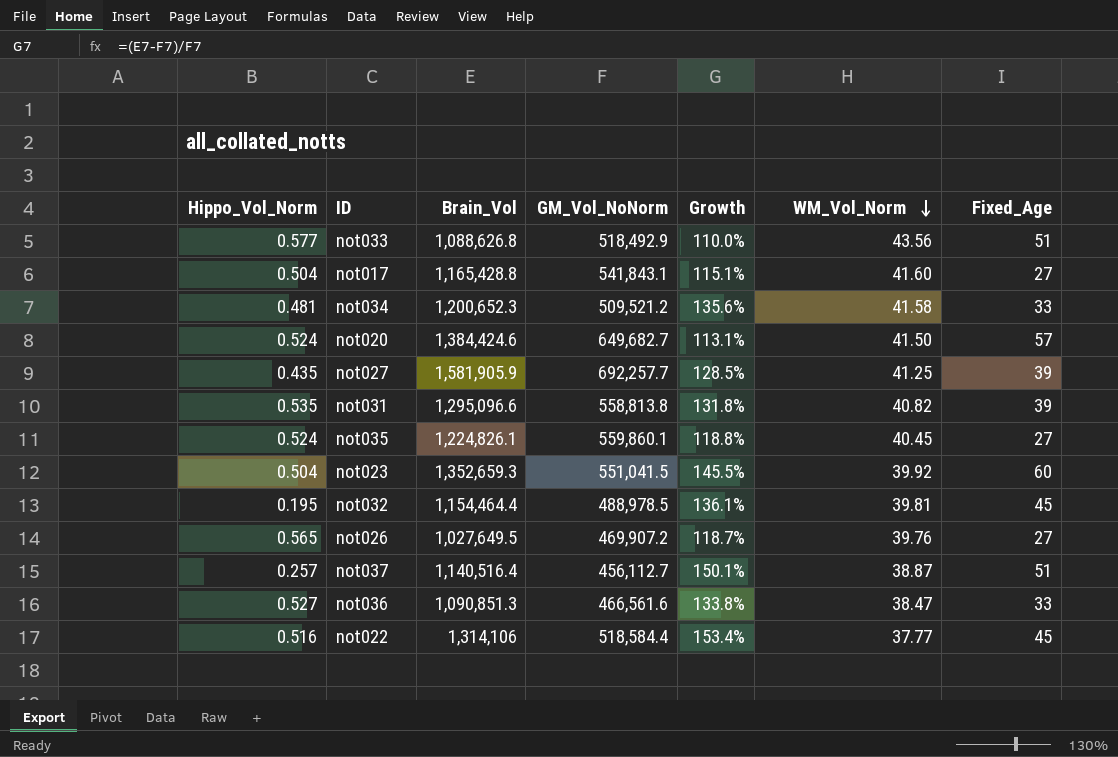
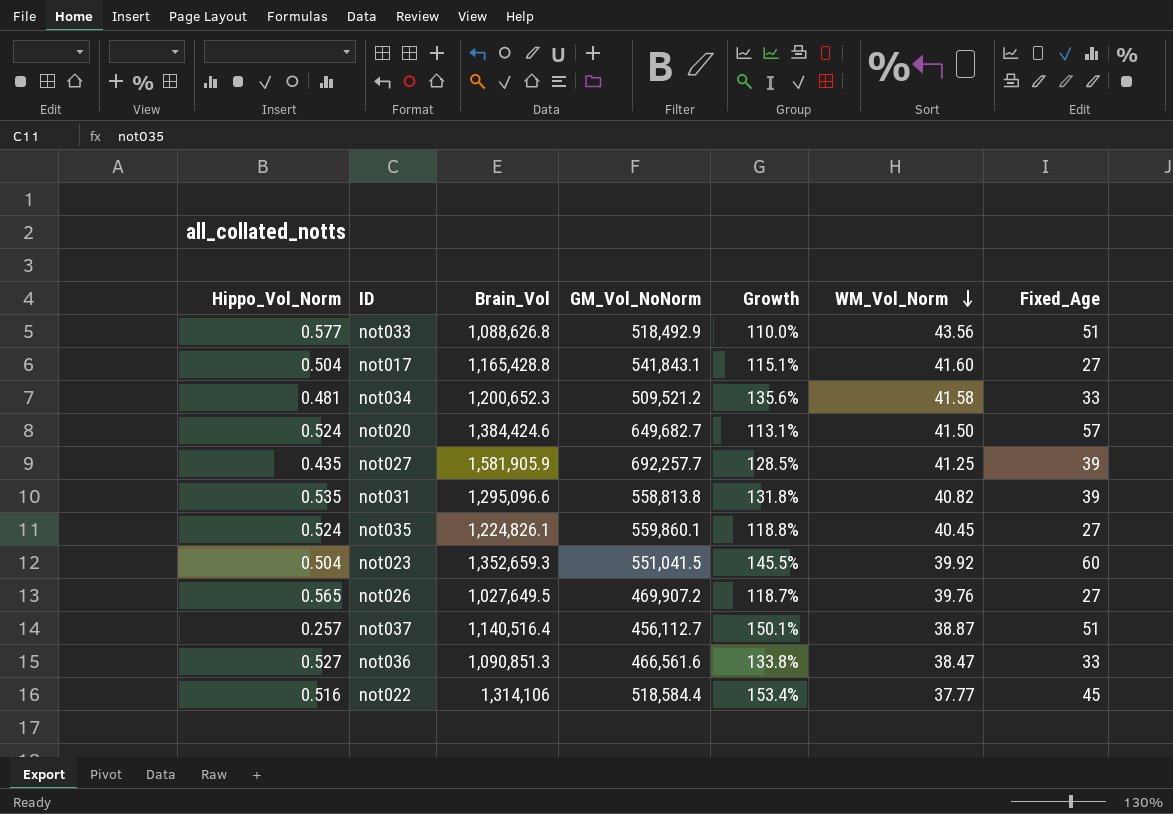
row not032: 0.195 | 1,154,464.4 | 488,978.5 | 136.1% | 39.81 | 45 -> none

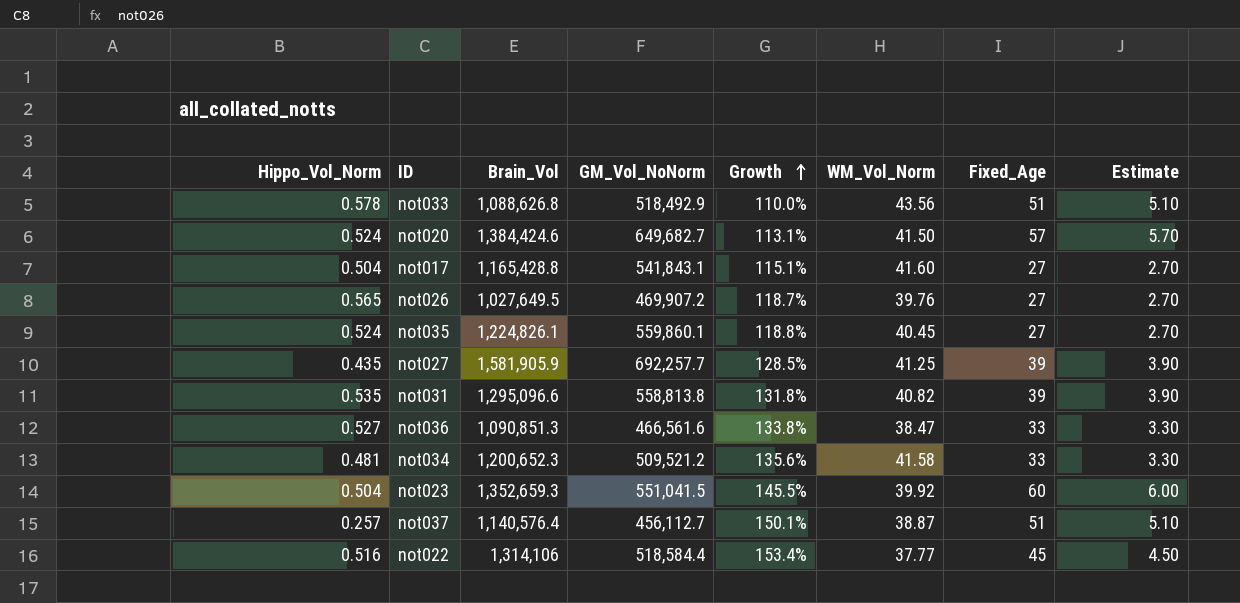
row order: WM_Vol_Norm descending -> Growth ascending
column Estimate | formula: none -> [Fixed_Age] * 0.1
not033 | Hippo_Vol_Norm: 0.577 -> 0.578
not037 | Brain_Vol: 1,140,516.4 -> 1,140,576.4

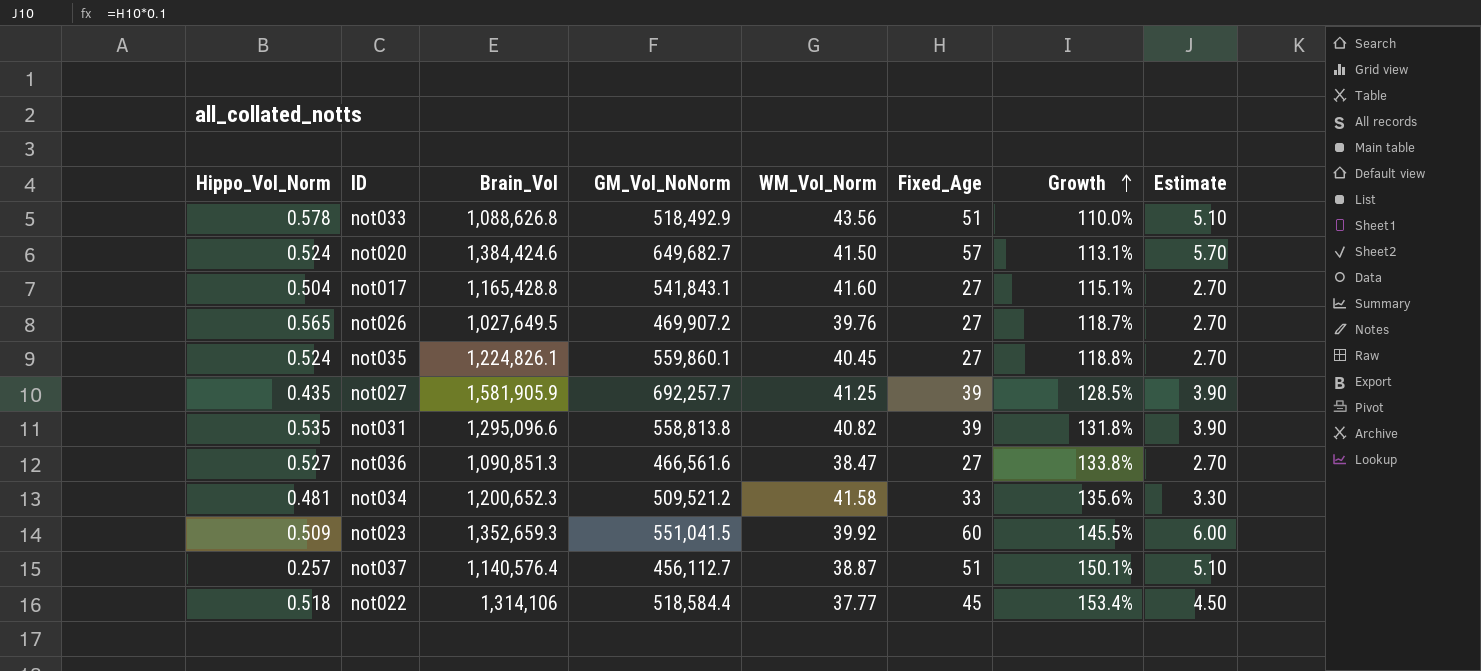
column Growth | position: 5 -> 7
not036 | Fixed_Age: 33 -> 27
not036 | Estimate: 3.30 -> 2.70
not023 | Hippo_Vol_Norm: 0.504 -> 0.509
not022 | Hippo_Vol_Norm: 0.516 -> 0.518

